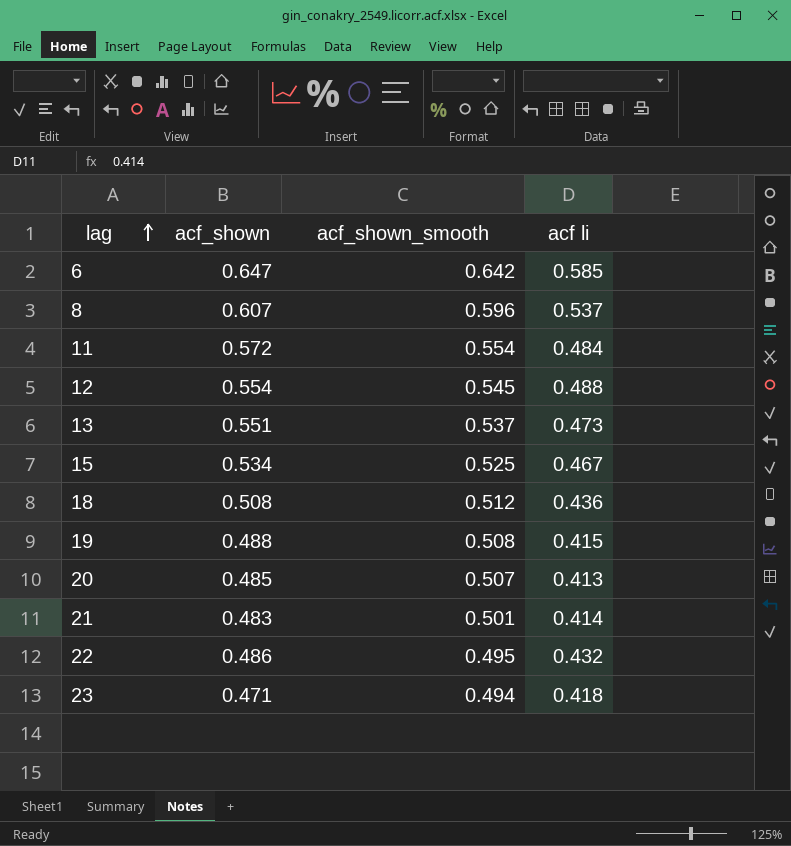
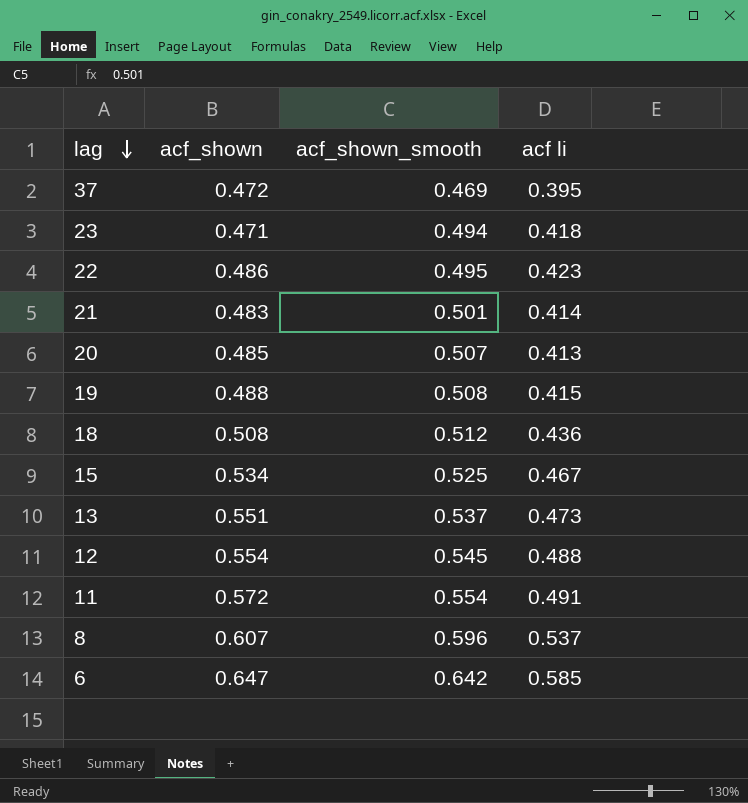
row order: lag ascending -> lag descending
row 37: none -> 0.472 | 0.469 | 0.395
22 | acf li: 0.432 -> 0.423
11 | acf li: 0.484 -> 0.491

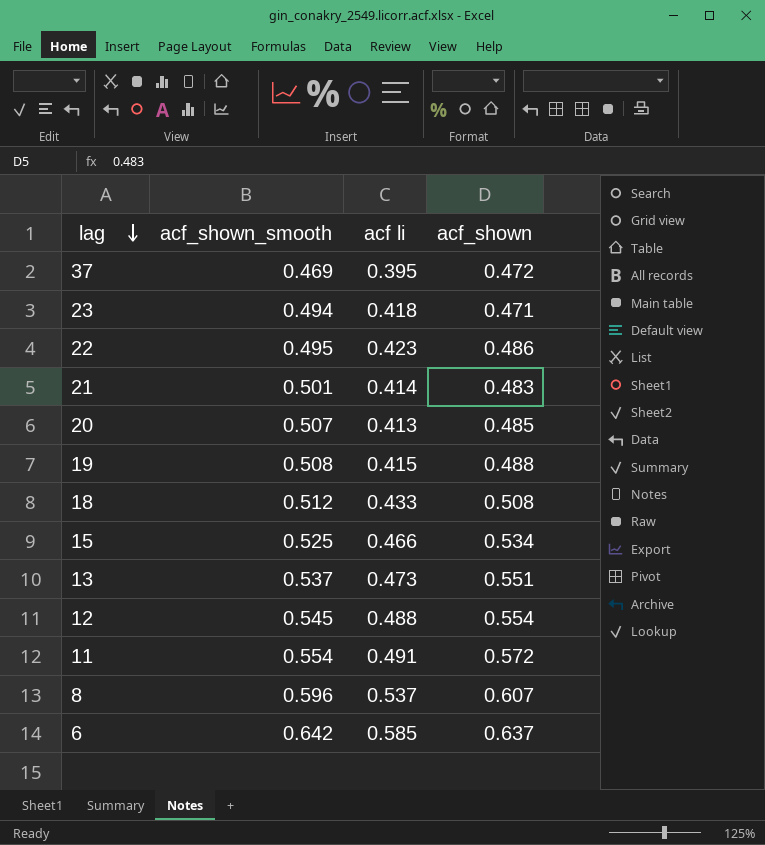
column acf_shown | position: 2 -> 4
18 | acf li: 0.436 -> 0.433
15 | acf li: 0.467 -> 0.466
6 | acf_shown: 0.647 -> 0.637

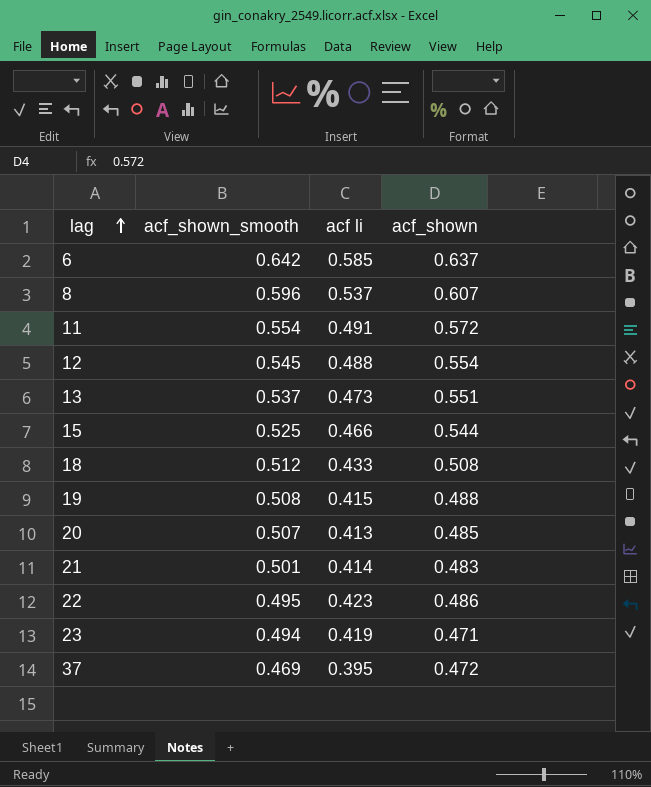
row order: lag descending -> lag ascending
15 | acf_shown: 0.534 -> 0.544
23 | acf li: 0.418 -> 0.419

